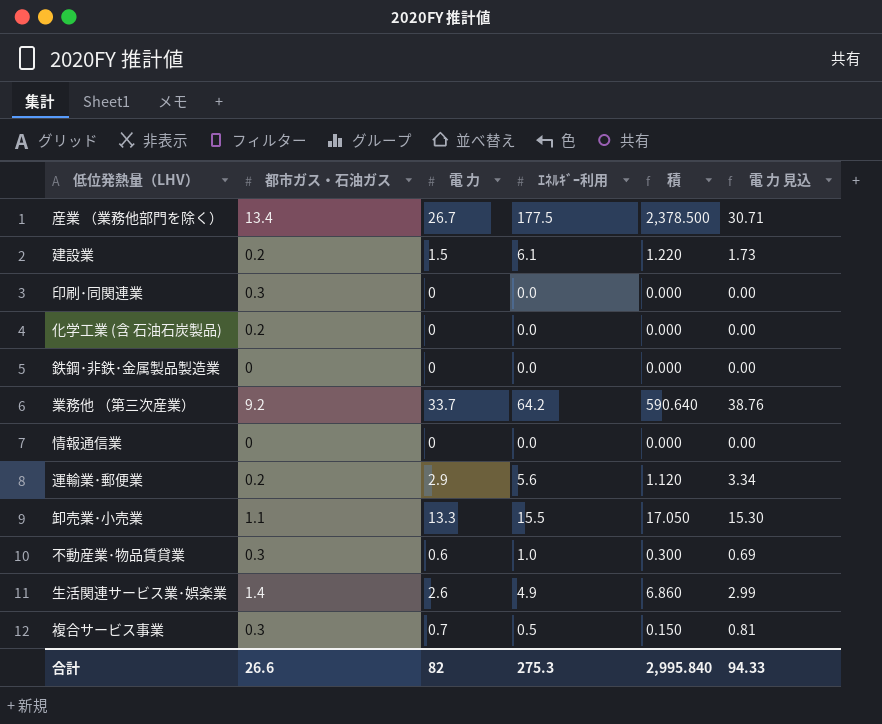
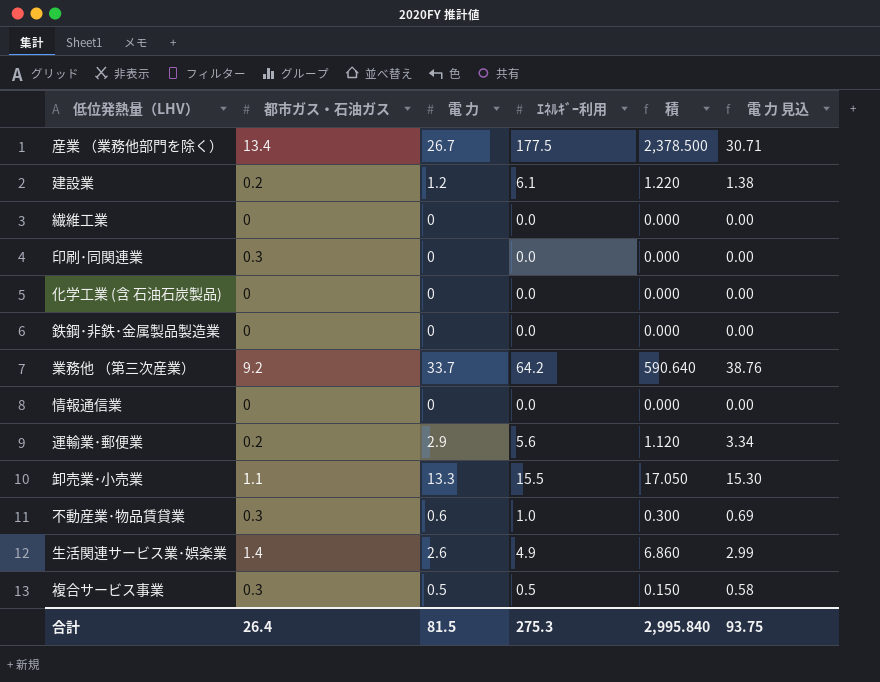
建設業 | 電 力: 1.5 -> 1.2
建設業 | 電 力 見込: 1.73 -> 1.38
row 繊維工業: none -> 0 | 0 | 0.0 | 0.000 | 0.00
化学工業 (含 石油石炭製品) | 都市ガス・石油ガス: 0.2 -> 0
複合サービス事業 | 電 力: 0.7 -> 0.5
複合サービス事業 | 電 力 見込: 0.81 -> 0.58
合計 | 都市ガス・石油ガス: 26.6 -> 26.4
合計 | 電 力: 82 -> 81.5
合計 | 電 力 見込: 94.33 -> 93.75

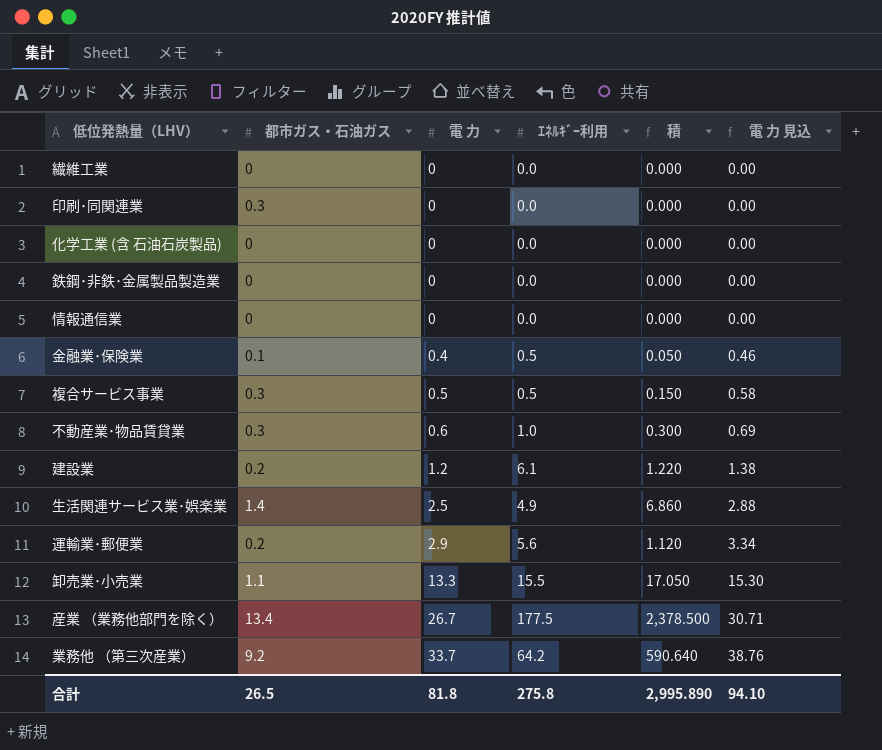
row order: none -> 電 力 ascending
row 金融業･保険業: none -> 0.1 | 0.4 | 0.5 | 0.050 | 0.46
生活関連サービス業･娯楽業 | 電 力: 2.6 -> 2.5
生活関連サービス業･娯楽業 | 電 力 見込: 2.99 -> 2.88
合計 | 都市ガス・石油ガス: 26.4 -> 26.5
合計 | 電 力: 81.5 -> 81.8
合計 | ｴﾈﾙｷﾞｰ利用: 275.3 -> 275.8
合計 | 積: 2,995.840 -> 2,995.890
合計 | 電 力 見込: 93.75 -> 94.10

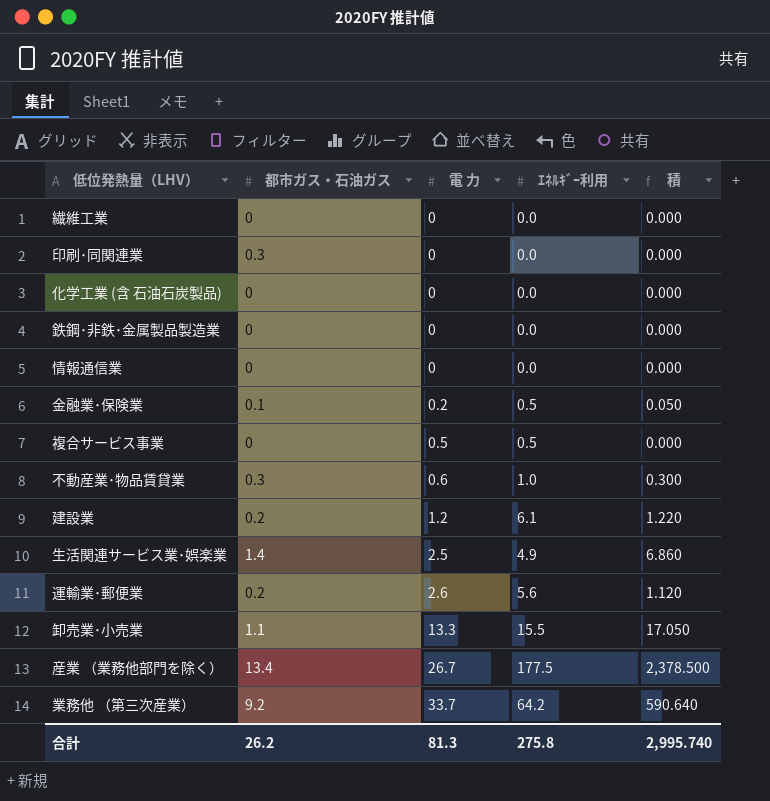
column 電 力 見込 | formula: [電 力] * 1.15 -> none
金融業･保険業 | 電 力: 0.4 -> 0.2
複合サービス事業 | 都市ガス・石油ガス: 0.3 -> 0
複合サービス事業 | 積: 0.150 -> 0.000
運輸業･郵便業 | 電 力: 2.9 -> 2.6
合計 | 都市ガス・石油ガス: 26.5 -> 26.2
合計 | 電 力: 81.8 -> 81.3
合計 | 積: 2,995.890 -> 2,995.740

